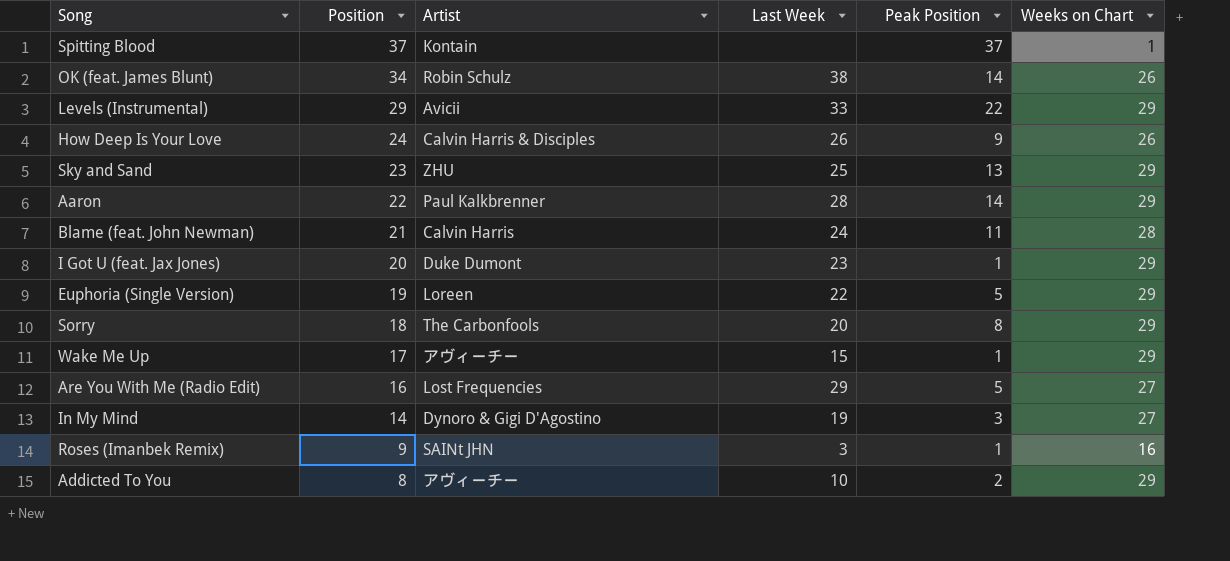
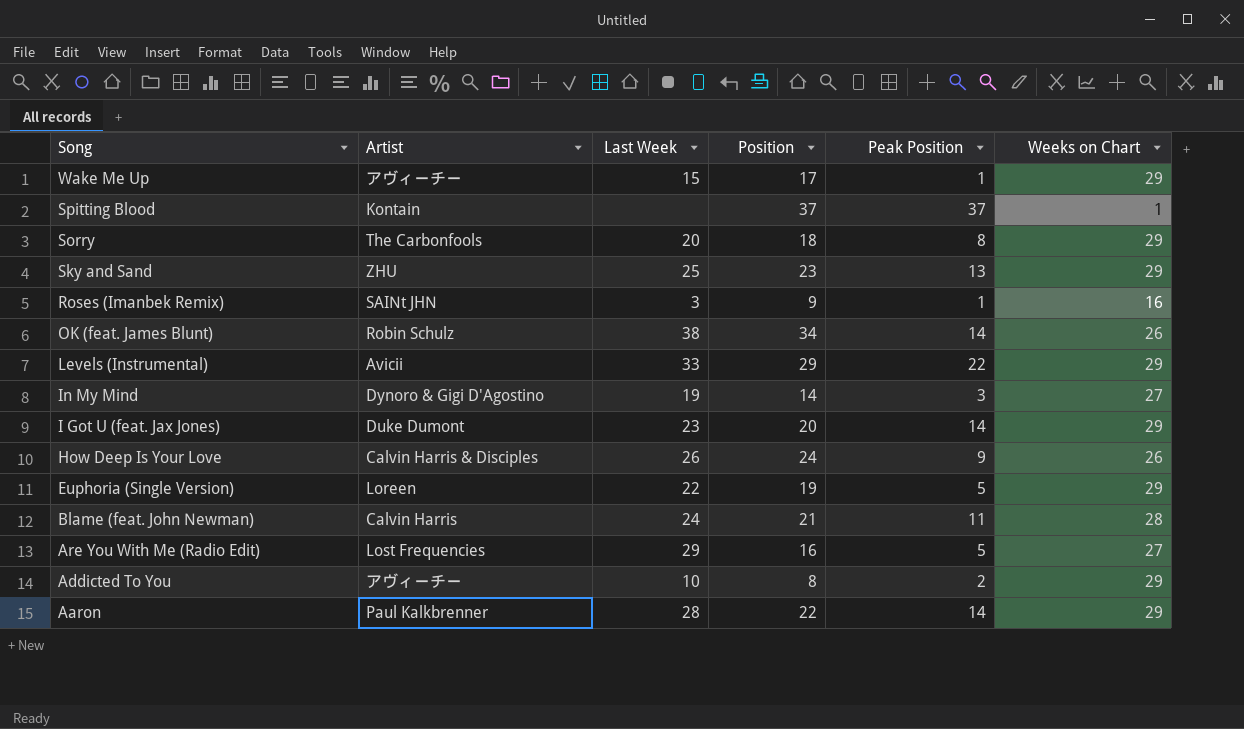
row order: Position descending -> Song descending
column Position | position: 2 -> 4
I Got U (feat. Jax Jones) | Peak Position: 1 -> 14

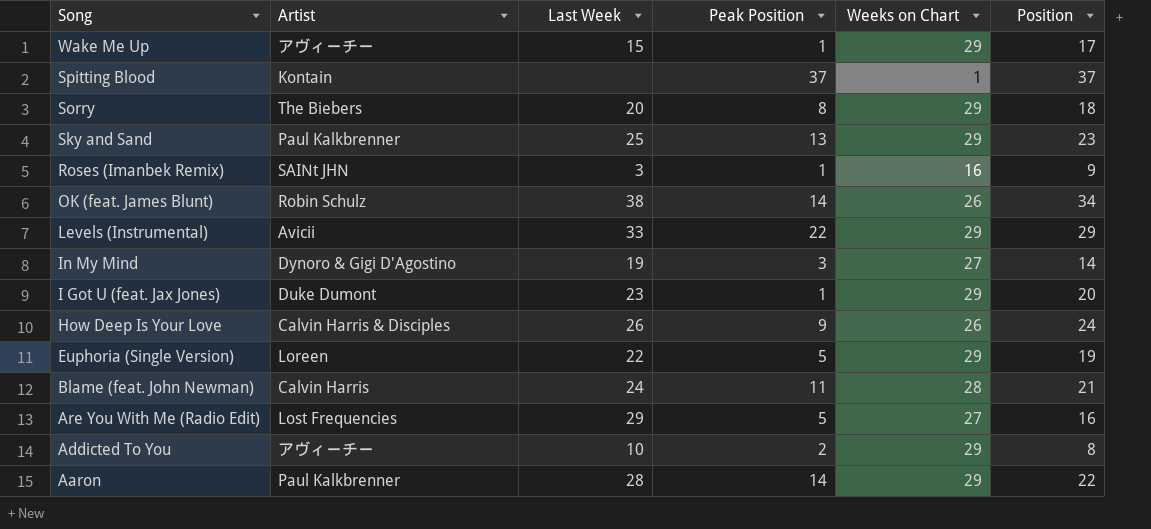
column Position | position: 4 -> 6
Sorry | Artist: The Carbonfools -> The Biebers
Sky and Sand | Artist: ZHU -> Paul Kalkbrenner
I Got U (feat. Jax Jones) | Peak Position: 14 -> 1

